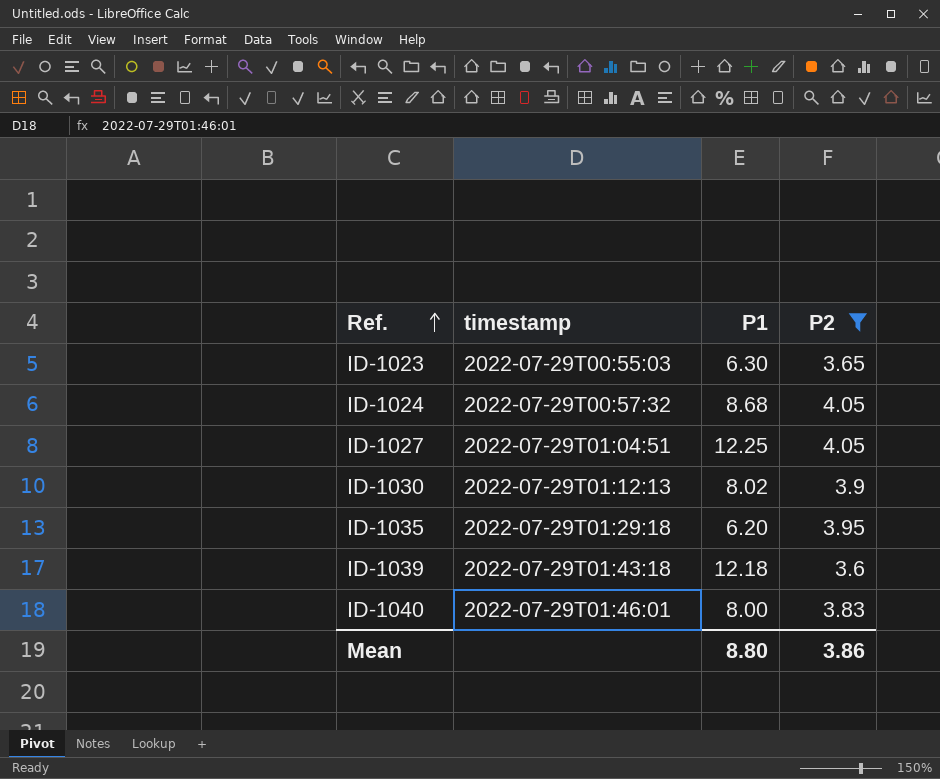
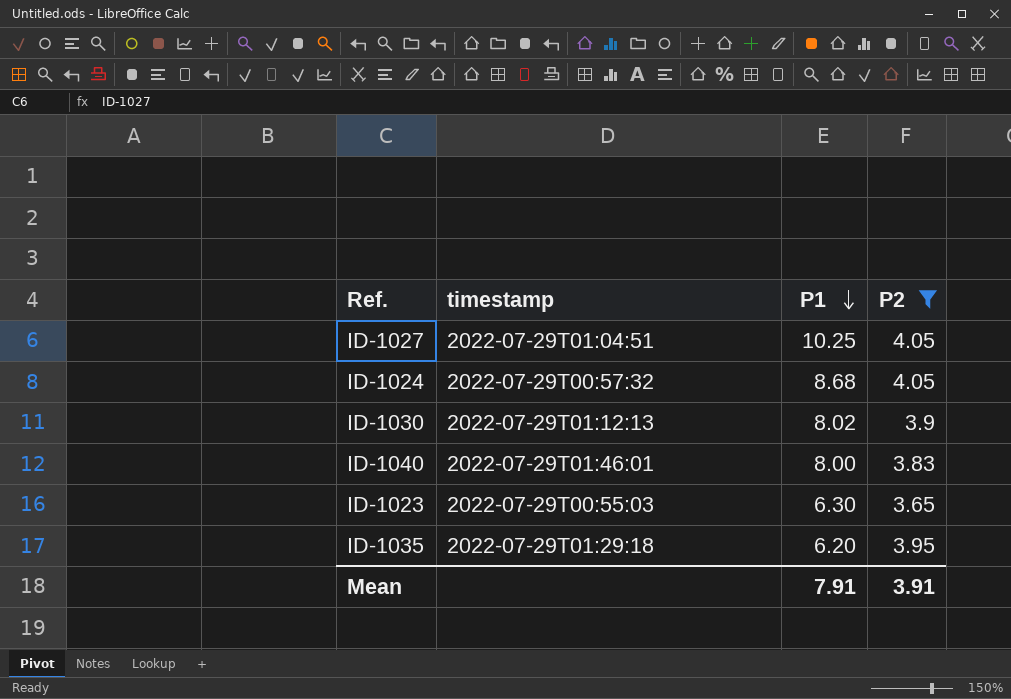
row order: Ref. ascending -> P1 descending
row ID-1039: 2022-07-29T01:43:18 | 12.18 | 3.6 -> none
ID-1027 | P1: 12.25 -> 10.25
Mean | P1: 8.80 -> 7.91
Mean | P2: 3.86 -> 3.91

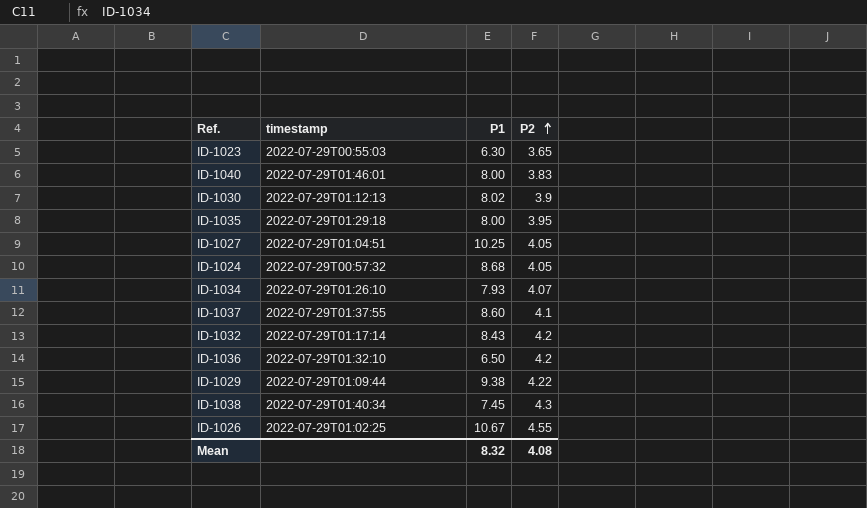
filter: P2 <= 4.05 -> none
row order: P1 descending -> P2 ascending
ID-1035 | P1: 6.20 -> 8.00
Mean | P1: 7.91 -> 8.32
Mean | P2: 3.91 -> 4.08

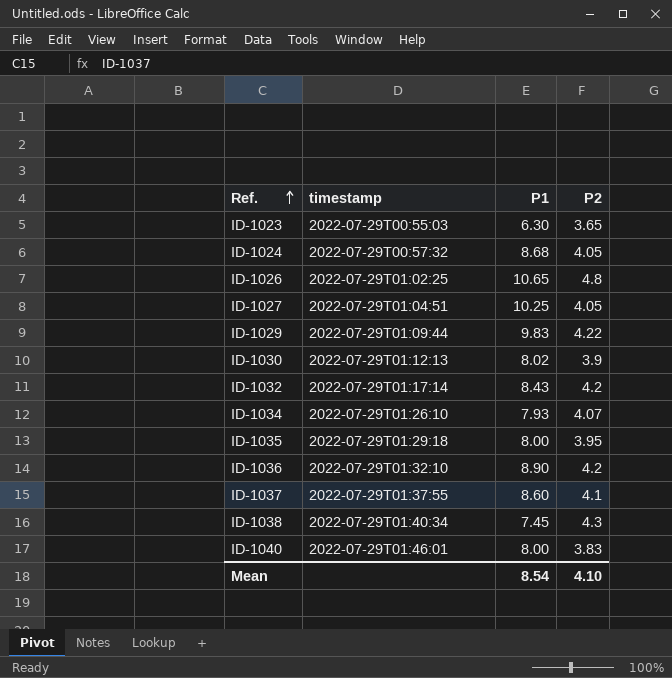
row order: P2 ascending -> Ref. ascending
ID-1026 | P1: 10.67 -> 10.65
ID-1026 | P2: 4.55 -> 4.8
ID-1029 | P1: 9.38 -> 9.83
ID-1036 | P1: 6.50 -> 8.90
Mean | P1: 8.32 -> 8.54
Mean | P2: 4.08 -> 4.10

